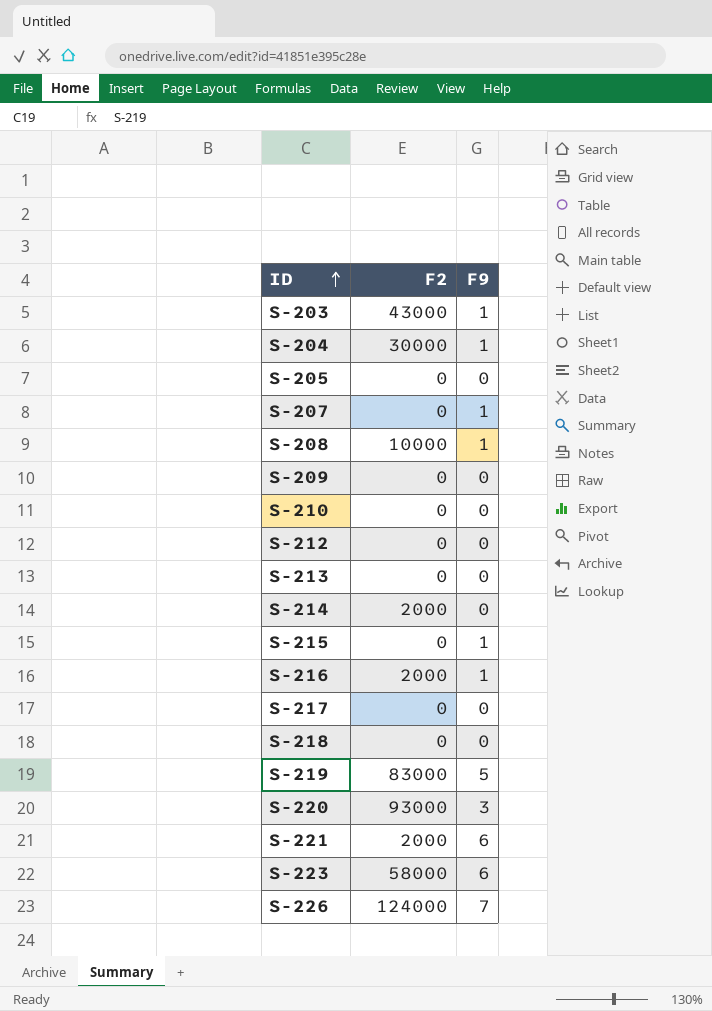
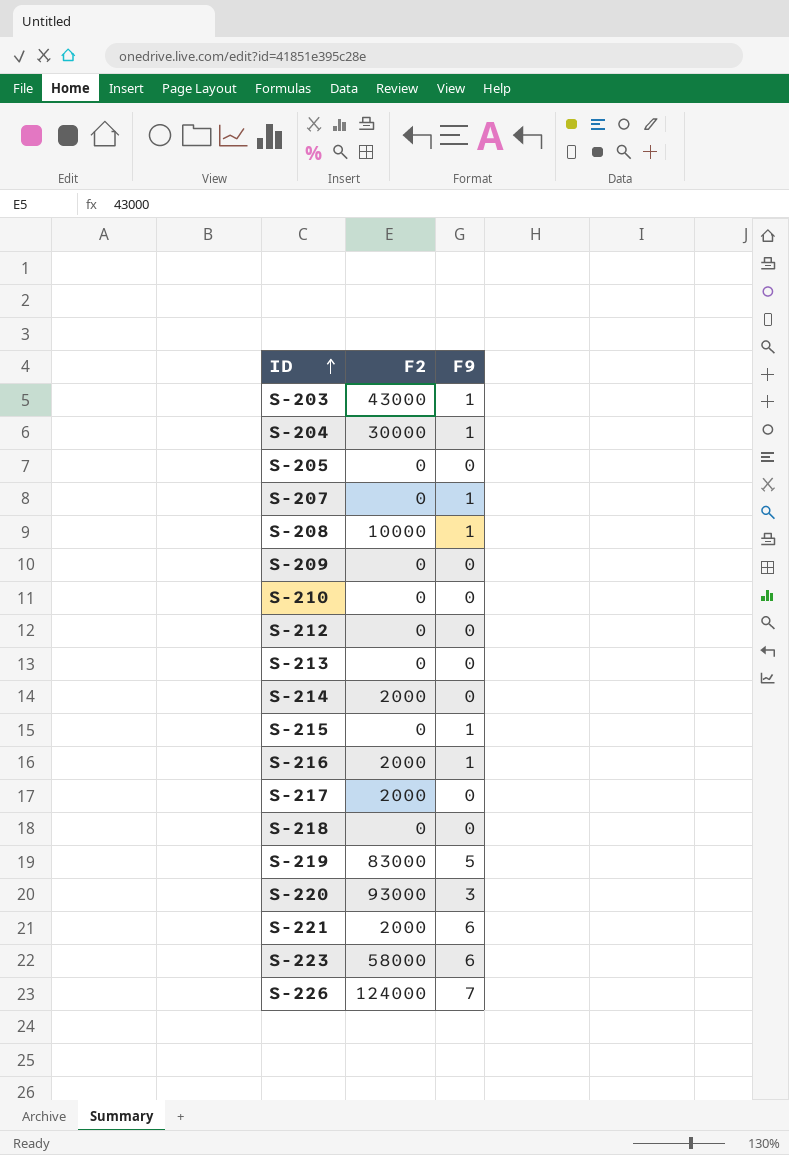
S-217 | F2: 0 -> 2000

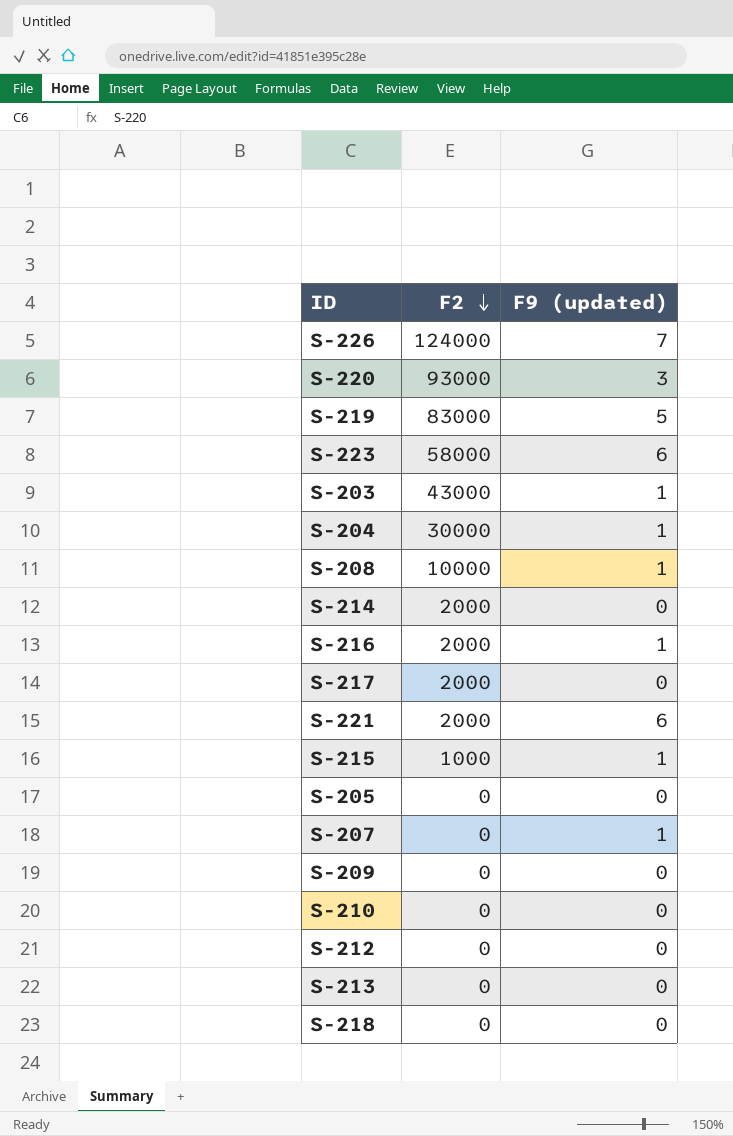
row order: ID ascending -> F2 descending
column name: F9 -> F9 (updated)
S-215 | F2: 0 -> 1000

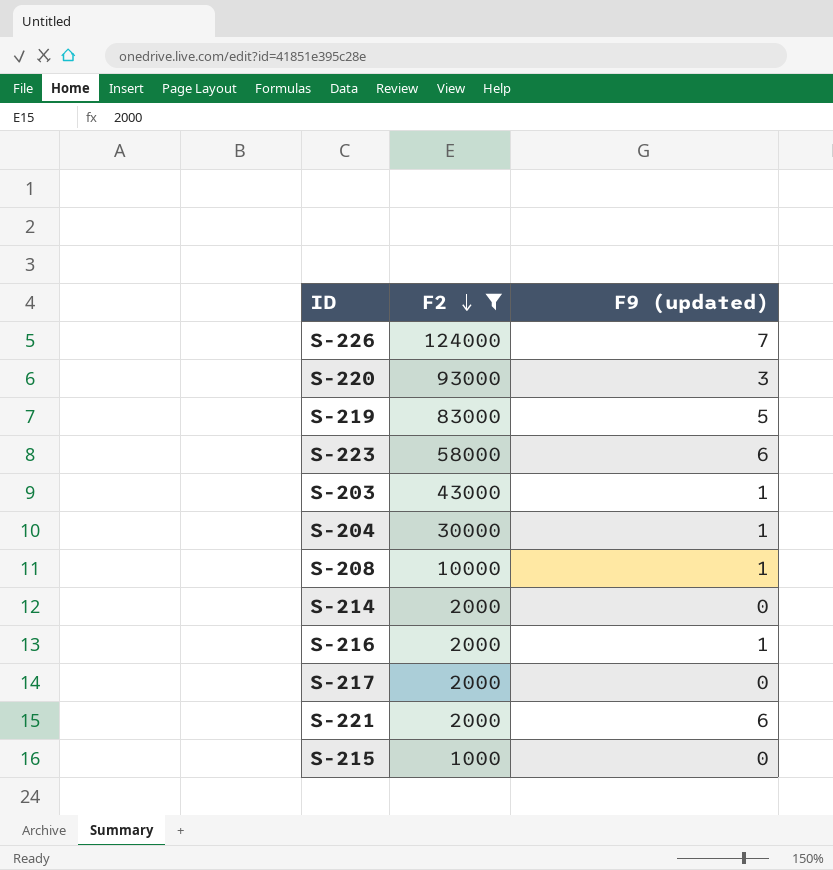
filter: none -> F2 != 0
S-215 | F9 (updated): 1 -> 0

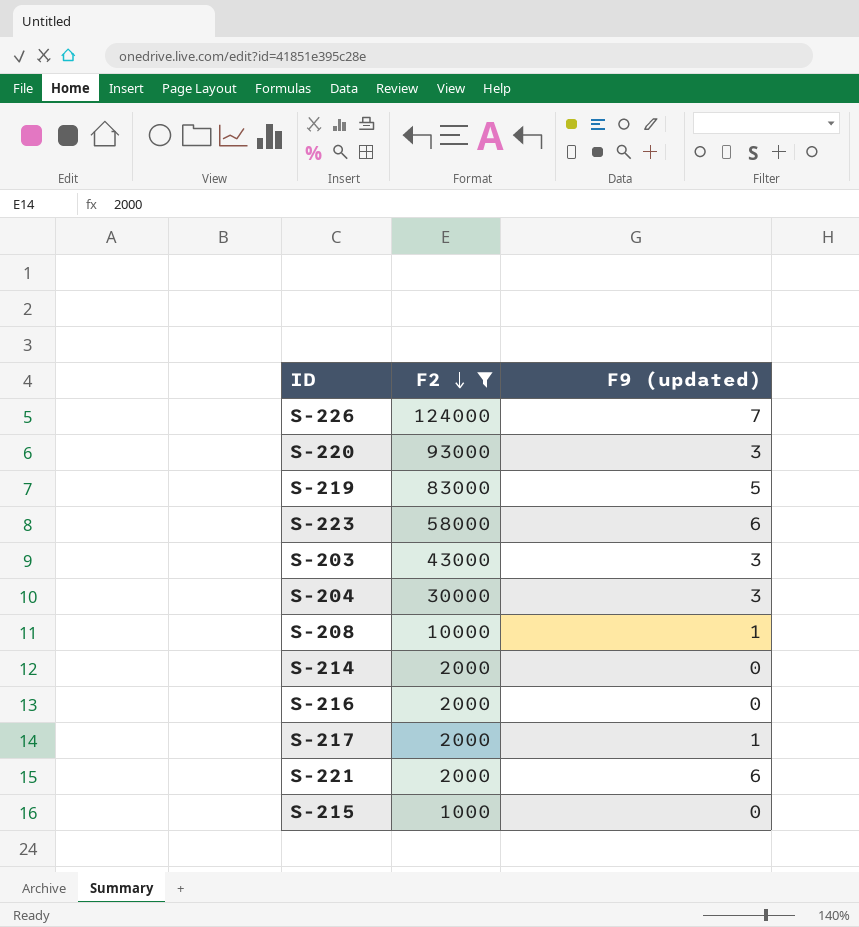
S-203 | F9 (updated): 1 -> 3
S-204 | F9 (updated): 1 -> 3
S-216 | F9 (updated): 1 -> 0
S-217 | F9 (updated): 0 -> 1

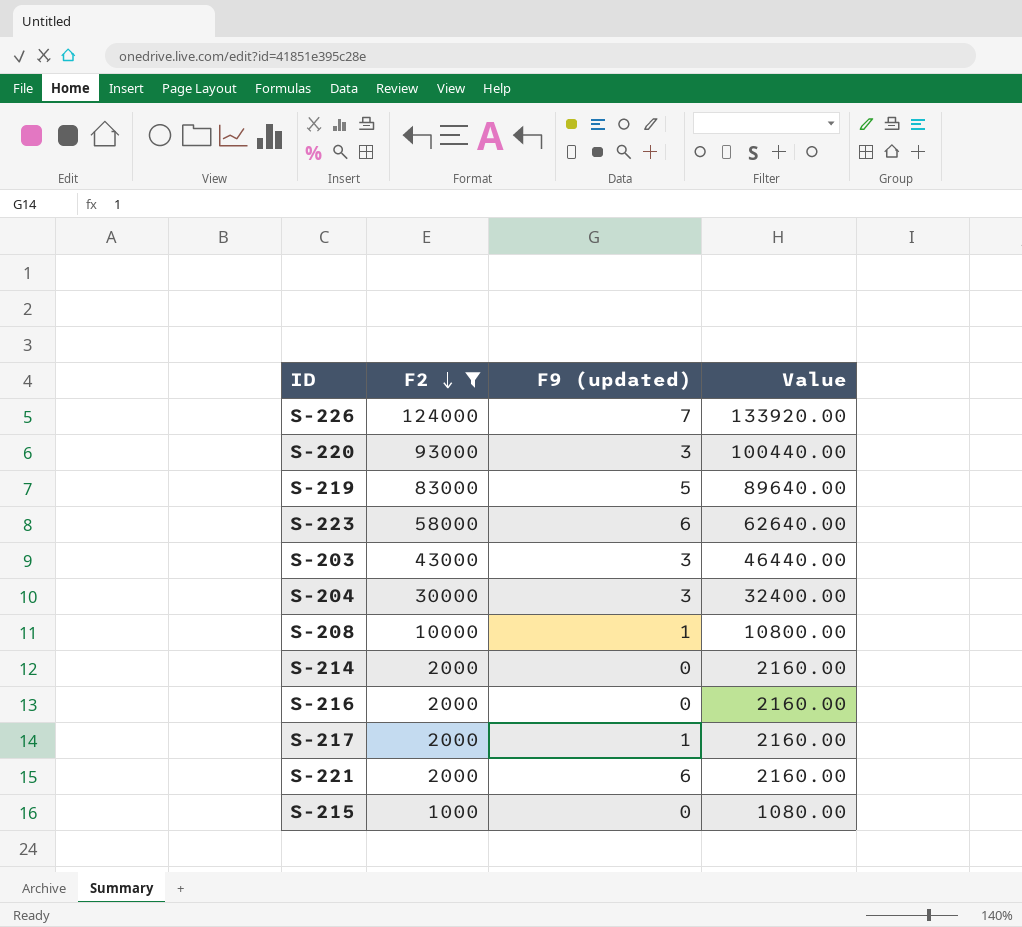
column Value | formula: none -> [F2] * 1.08

